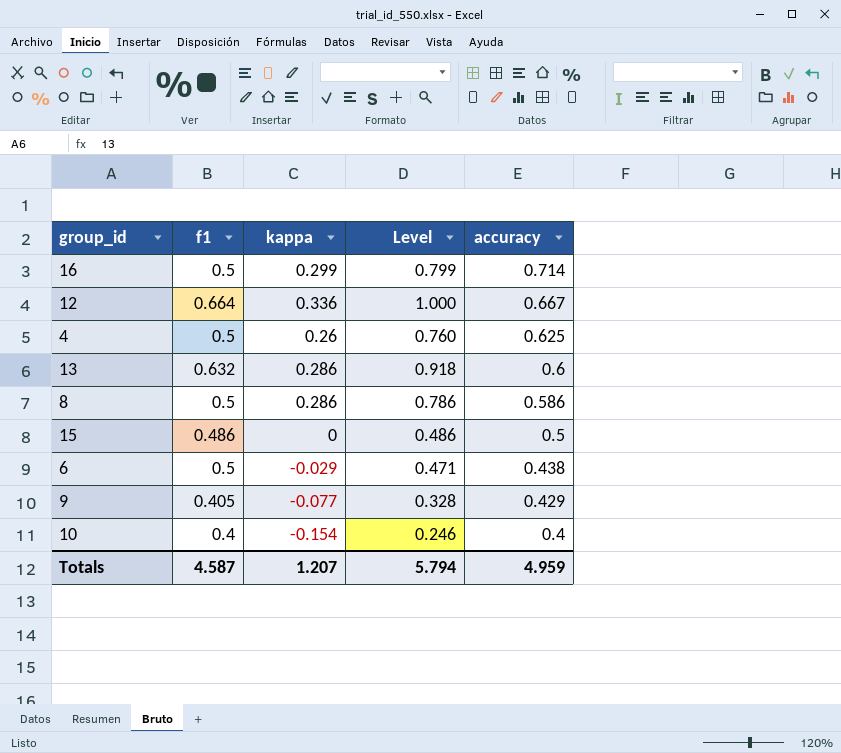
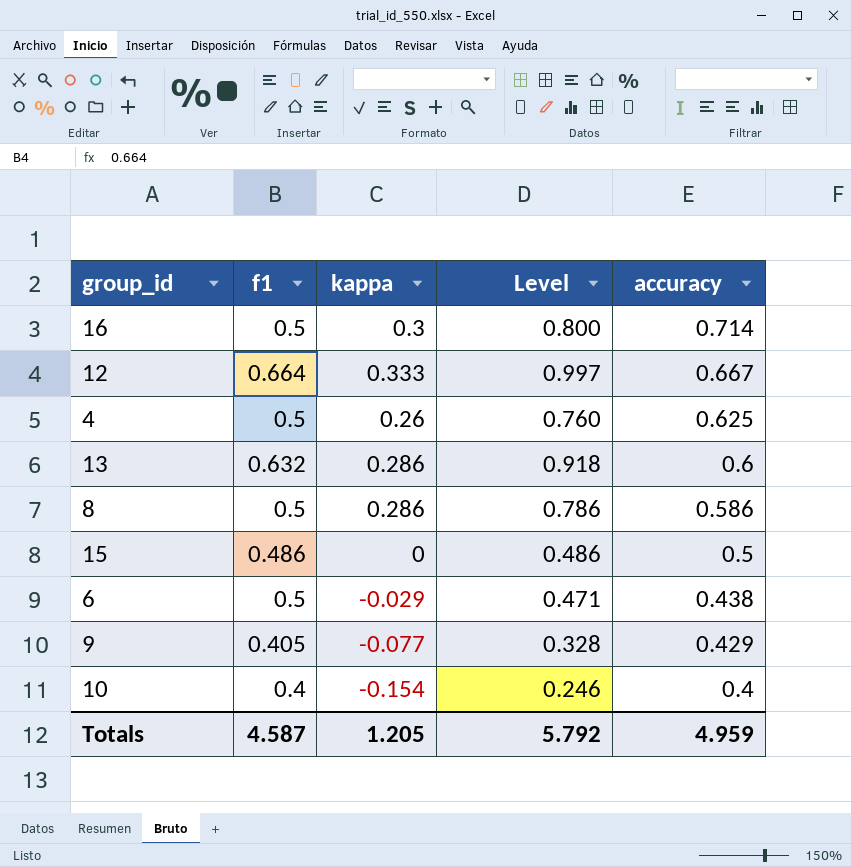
16 | kappa: 0.299 -> 0.3
16 | Level: 0.799 -> 0.800
12 | kappa: 0.336 -> 0.333
12 | Level: 1.000 -> 0.997
Totals | kappa: 1.207 -> 1.205
Totals | Level: 5.794 -> 5.792

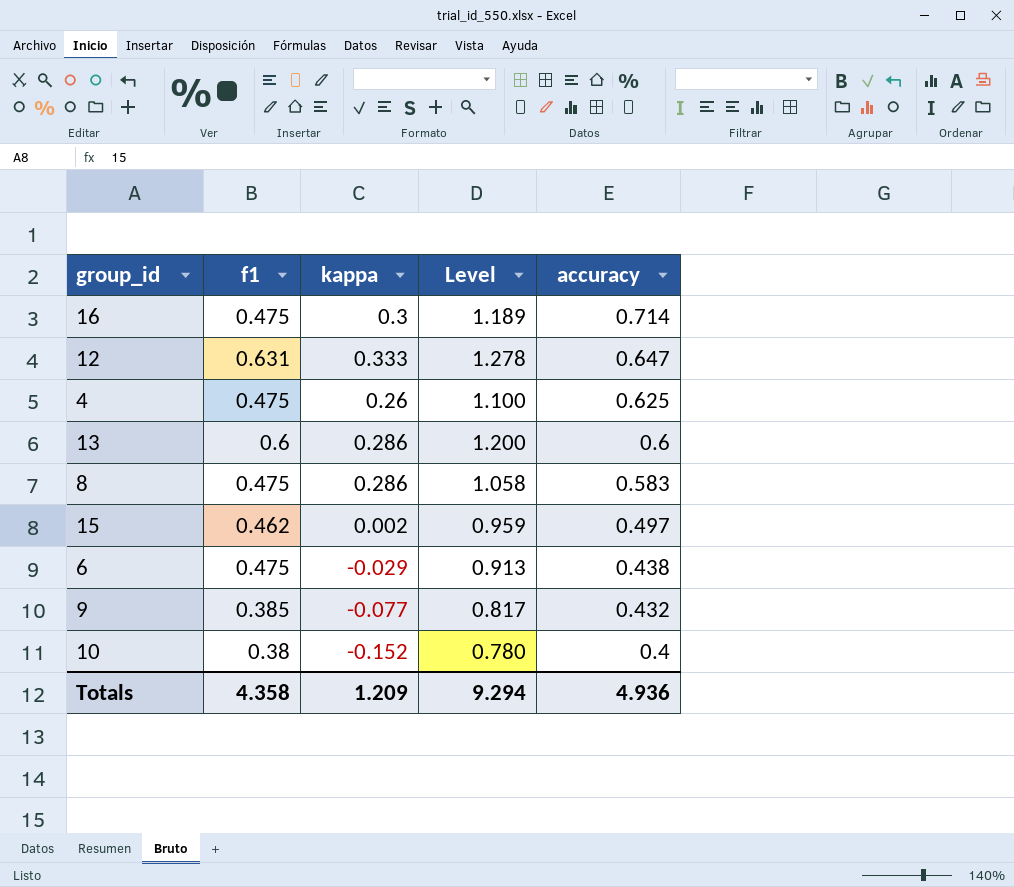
column Level | formula: [f1] + [kappa] -> [f1] + [accuracy]
16 | f1: 0.5 -> 0.475
12 | f1: 0.664 -> 0.631
12 | accuracy: 0.667 -> 0.647
4 | f1: 0.5 -> 0.475
13 | f1: 0.632 -> 0.6
8 | f1: 0.5 -> 0.475
8 | accuracy: 0.586 -> 0.583
15 | f1: 0.486 -> 0.462
15 | kappa: 0 -> 0.002
15 | accuracy: 0.5 -> 0.497
6 | f1: 0.5 -> 0.475
9 | f1: 0.405 -> 0.385
9 | accuracy: 0.429 -> 0.432
10 | f1: 0.4 -> 0.38
10 | kappa: -0.154 -> -0.152
Totals | f1: 4.587 -> 4.358
Totals | kappa: 1.205 -> 1.209
Totals | Level: 5.792 -> 9.294
Totals | accuracy: 4.959 -> 4.936

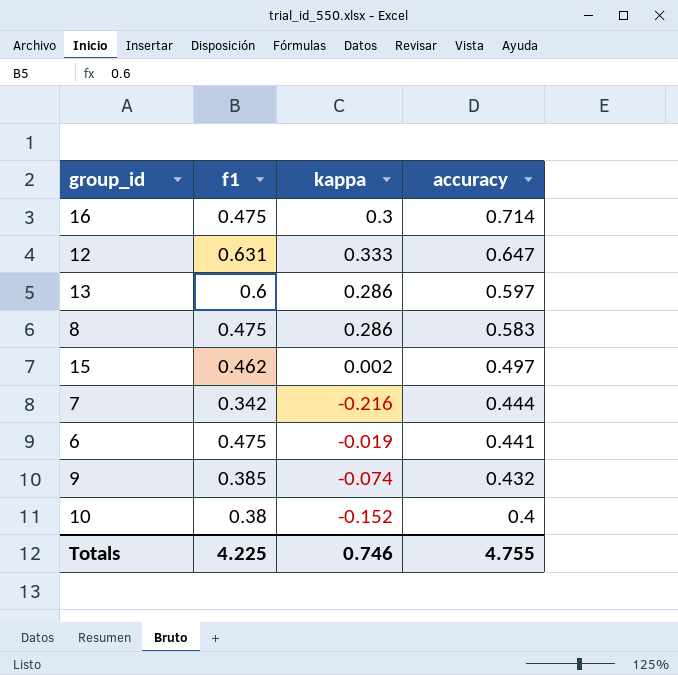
column Level | formula: [f1] + [accuracy] -> none
row 4: 0.475 | 0.26 | 1.100 | 0.625 -> none
13 | accuracy: 0.6 -> 0.597
row 7: none -> 0.342 | -0.216 | 0.444
6 | kappa: -0.029 -> -0.019
6 | accuracy: 0.438 -> 0.441
9 | kappa: -0.077 -> -0.074
Totals | f1: 4.358 -> 4.225
Totals | kappa: 1.209 -> 0.746
Totals | accuracy: 4.936 -> 4.755

